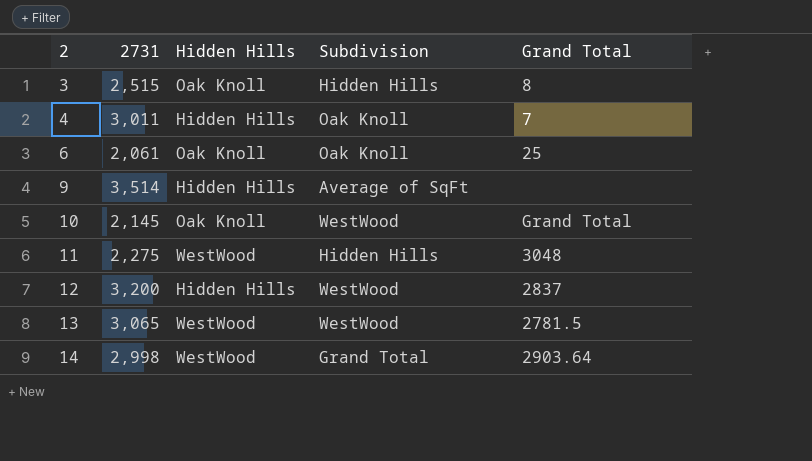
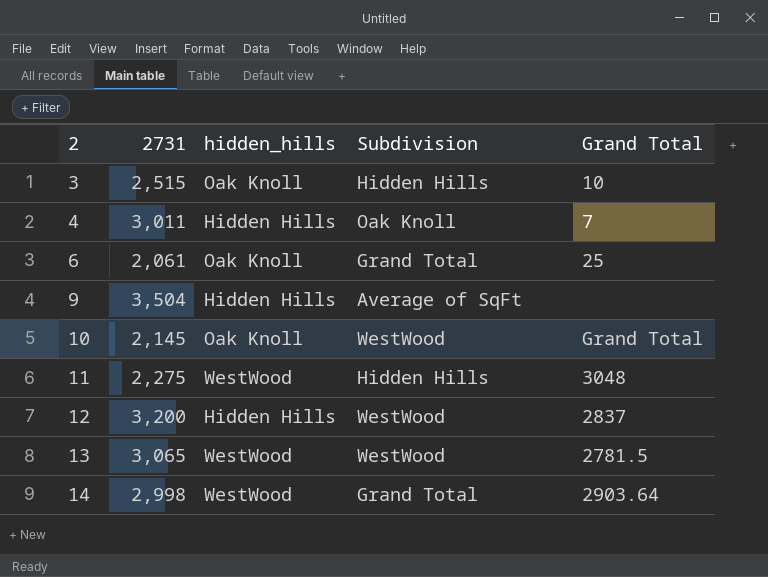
column name: Hidden Hills -> hidden_hills
3 | Grand Total: 8 -> 10
6 | Subdivision: Oak Knoll -> Grand Total
9 | 2731: 3,514 -> 3,504

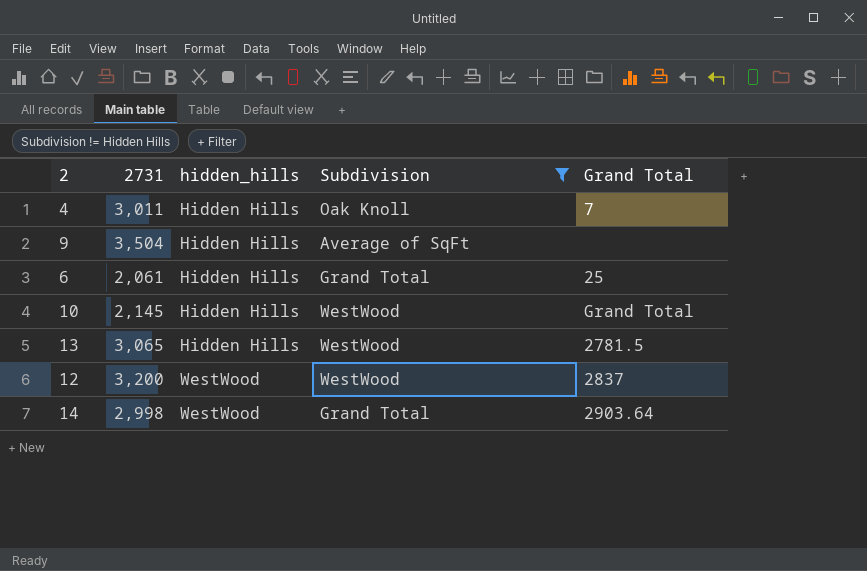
filter: none -> Subdivision != Hidden Hills
row order: 2 ascending -> hidden_hills ascending
6 | hidden_hills: Oak Knoll -> Hidden Hills
10 | hidden_hills: Oak Knoll -> Hidden Hills
13 | hidden_hills: WestWood -> Hidden Hills
12 | hidden_hills: Hidden Hills -> WestWood

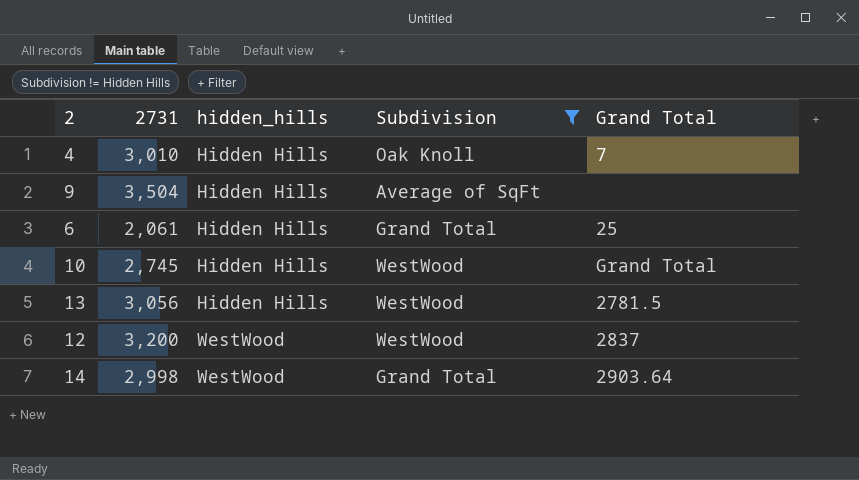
4 | 2731: 3,011 -> 3,010
10 | 2731: 2,145 -> 2,745
13 | 2731: 3,065 -> 3,056

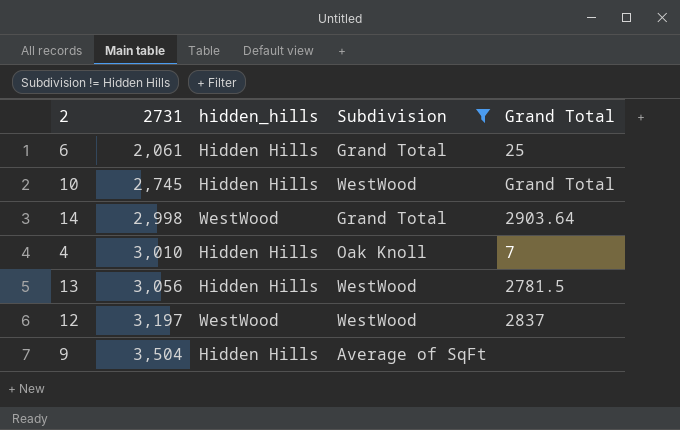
row order: hidden_hills ascending -> 2731 ascending
12 | 2731: 3,200 -> 3,197

